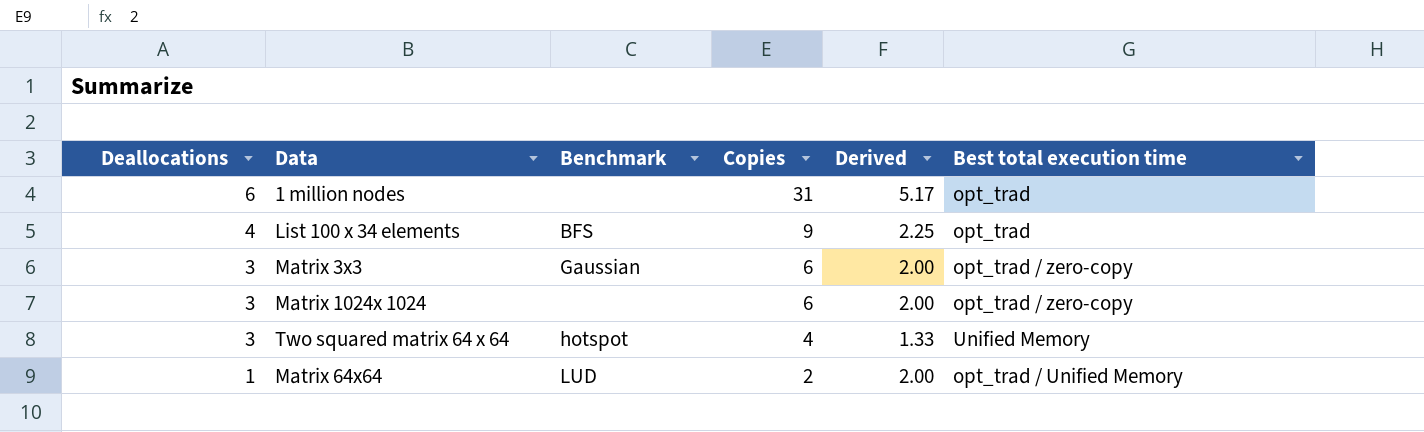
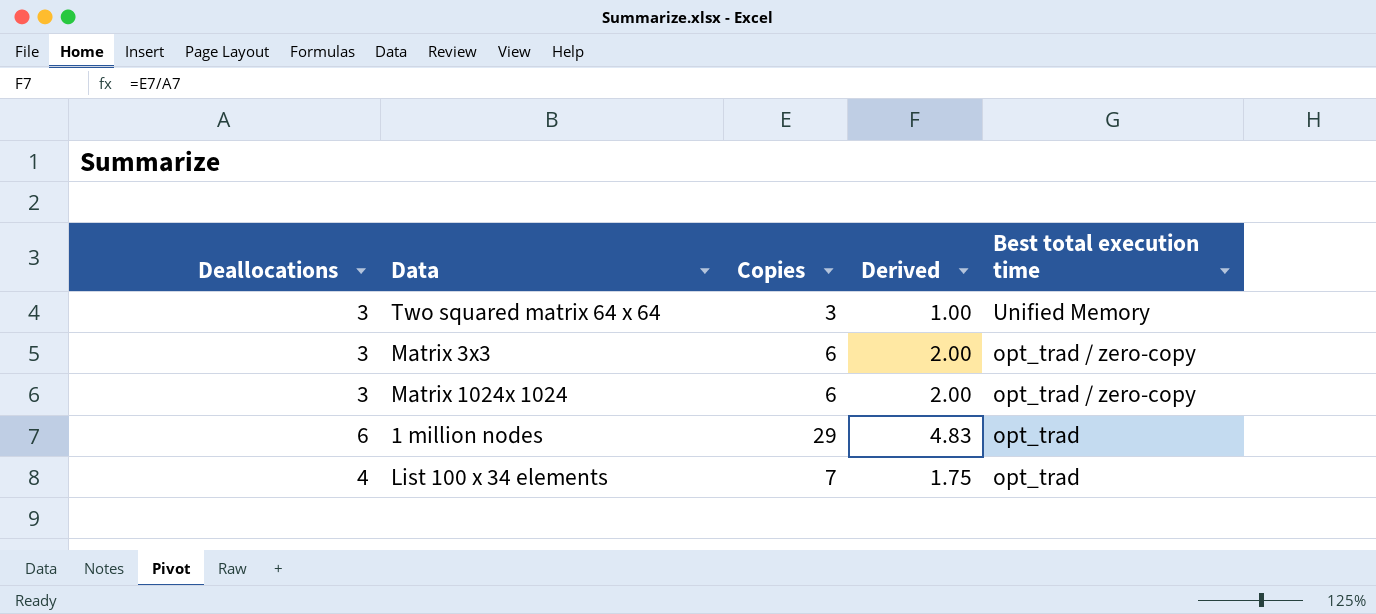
row order: Deallocations descending -> Best total execution time descending
column Benchmark | position: 3 -> none
row Matrix 64x64: 1 | LUD | 2 | 2.00 | opt_trad / Unified Memory -> none
Two squared matrix 64 x 64 | Copies: 4 -> 3
Two squared matrix 64 x 64 | Derived: 1.33 -> 1.00
1 million nodes | Copies: 31 -> 29
1 million nodes | Derived: 5.17 -> 4.83
List 100 x 34 elements | Copies: 9 -> 7
List 100 x 34 elements | Derived: 2.25 -> 1.75

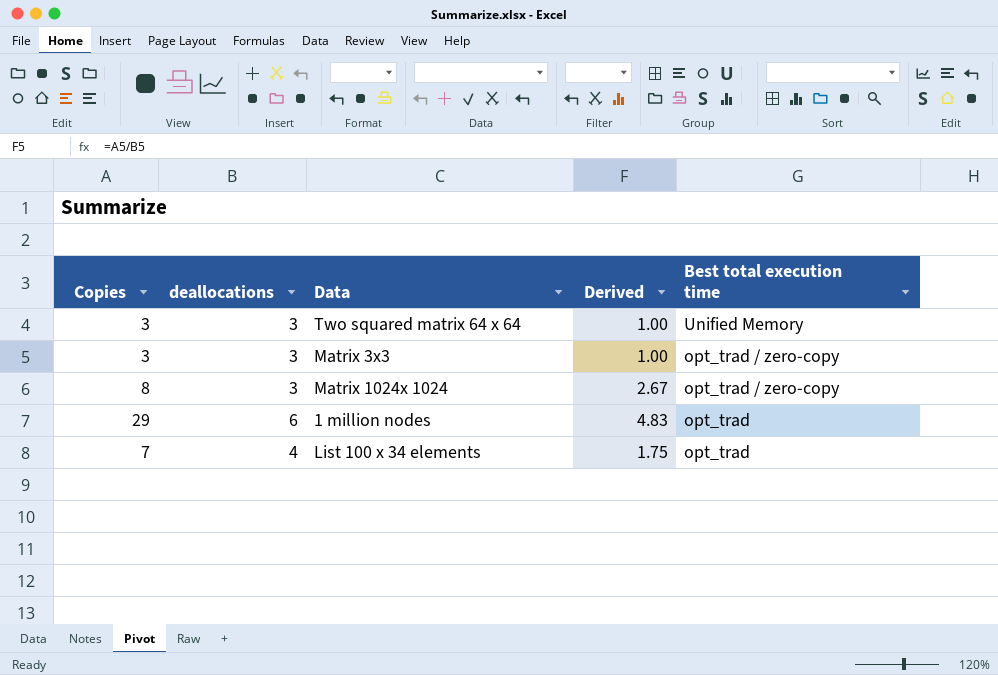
column Copies | position: 3 -> 1
column name: Deallocations -> deallocations
Matrix 3x3 | Copies: 6 -> 3
Matrix 3x3 | Derived: 2.00 -> 1.00
Matrix 1024x 1024 | Copies: 6 -> 8
Matrix 1024x 1024 | Derived: 2.00 -> 2.67

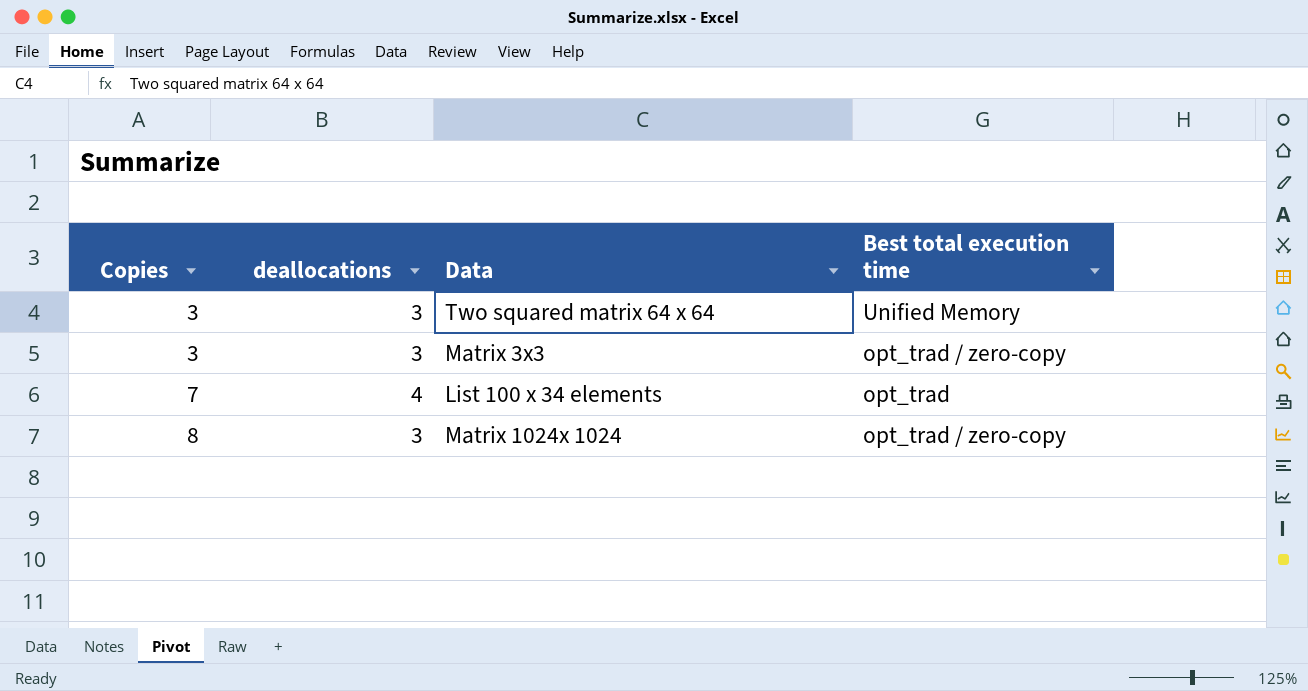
row order: Best total execution time descending -> Copies ascending
column Derived | formula: [Copies] / [deallocations] -> none
row 1 million nodes: 29 | 6 | 4.83 | opt_trad -> none

